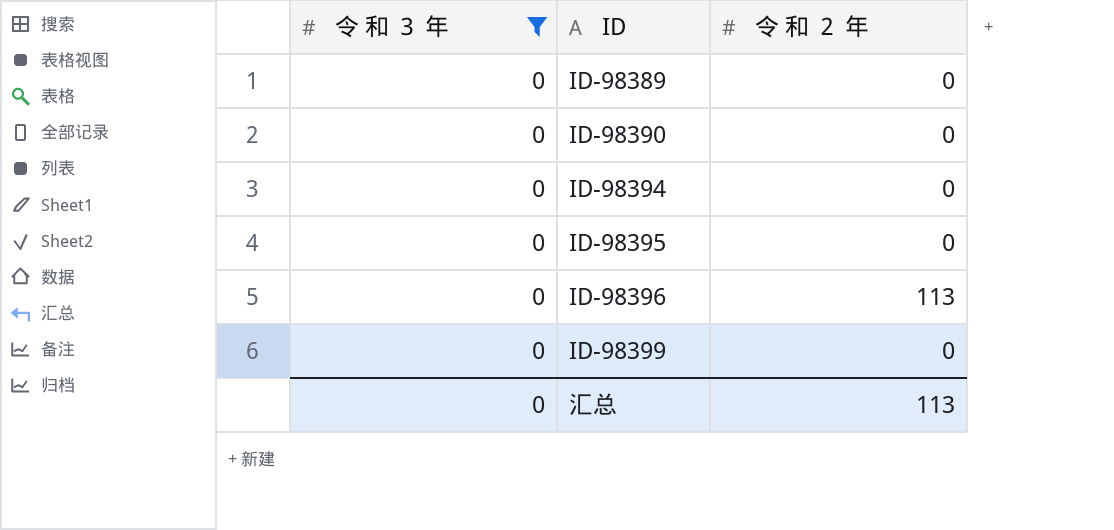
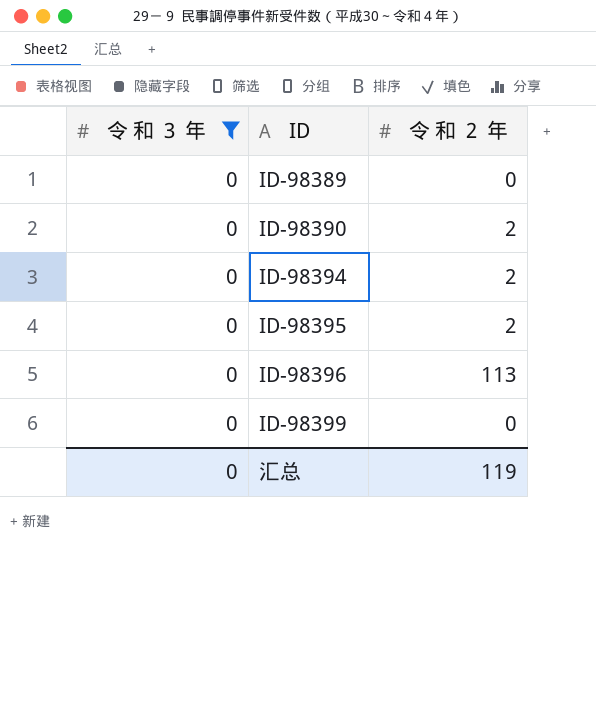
ID-98390 | 令 和 ２ 年: 0 -> 2
ID-98394 | 令 和 ２ 年: 0 -> 2
ID-98395 | 令 和 ２ 年: 0 -> 2
汇总 | 令 和 ２ 年: 113 -> 119

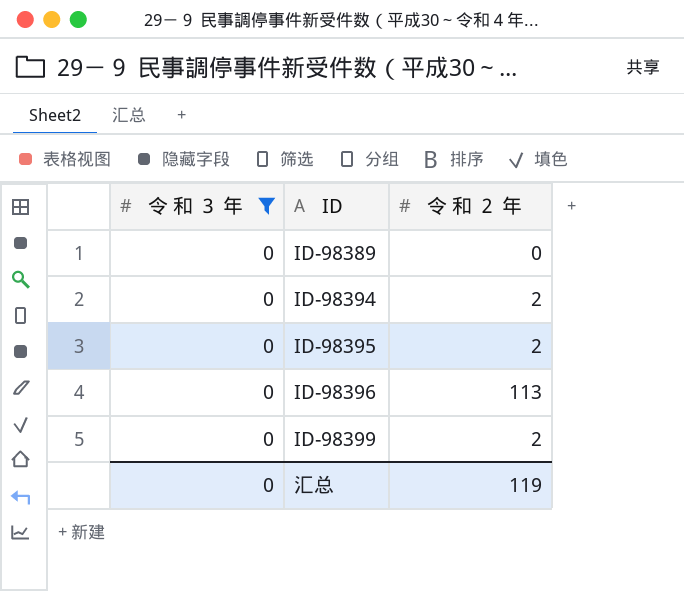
row ID-98390: 0 | 2 -> none
ID-98399 | 令 和 ２ 年: 0 -> 2

